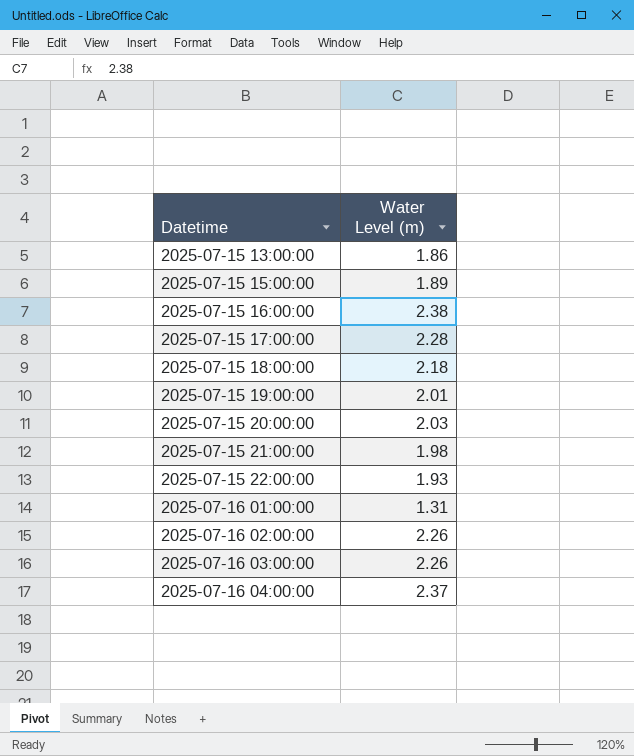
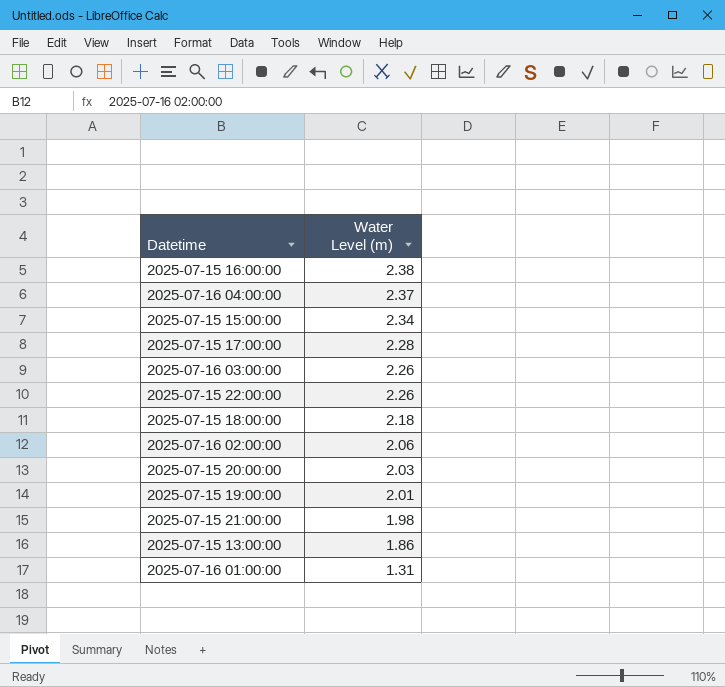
row order: Datetime ascending -> Water Level (m) descending
2025-07-15 15:00:00 | Water Level (m): 1.89 -> 2.34
2025-07-15 22:00:00 | Water Level (m): 1.93 -> 2.26
2025-07-16 02:00:00 | Water Level (m): 2.26 -> 2.06

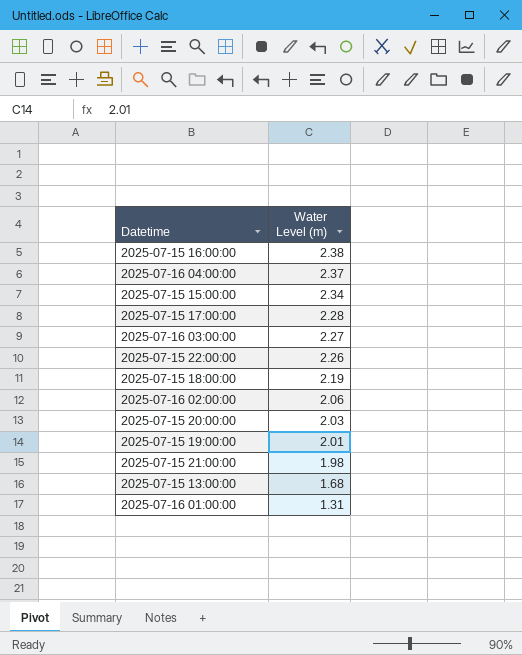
2025-07-16 03:00:00 | Water Level (m): 2.26 -> 2.27
2025-07-15 18:00:00 | Water Level (m): 2.18 -> 2.19
2025-07-15 13:00:00 | Water Level (m): 1.86 -> 1.68

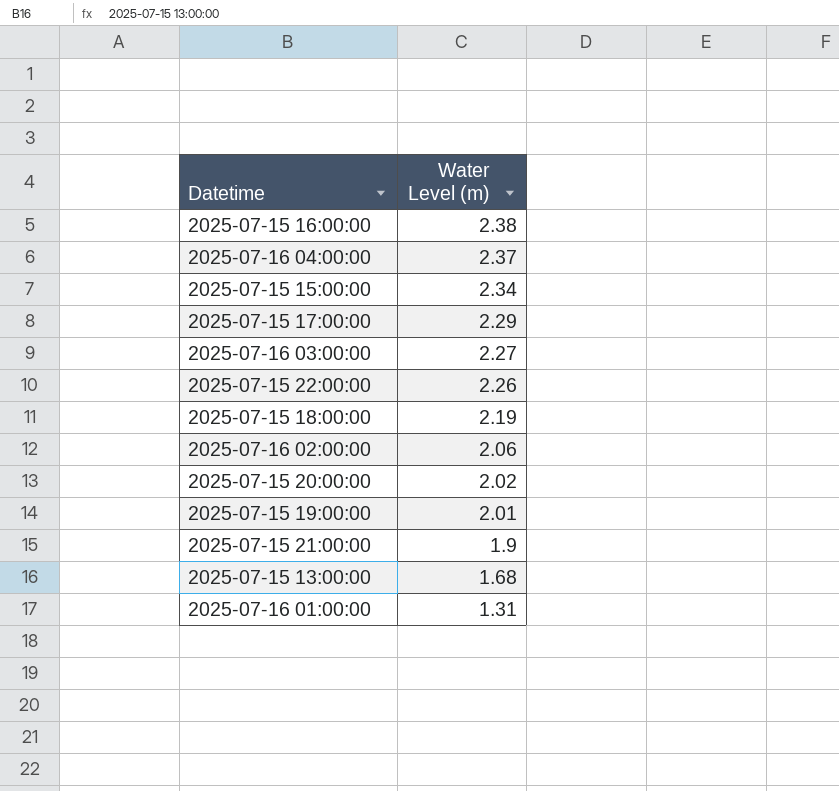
2025-07-15 17:00:00 | Water Level (m): 2.28 -> 2.29
2025-07-15 20:00:00 | Water Level (m): 2.03 -> 2.02
2025-07-15 21:00:00 | Water Level (m): 1.98 -> 1.9

